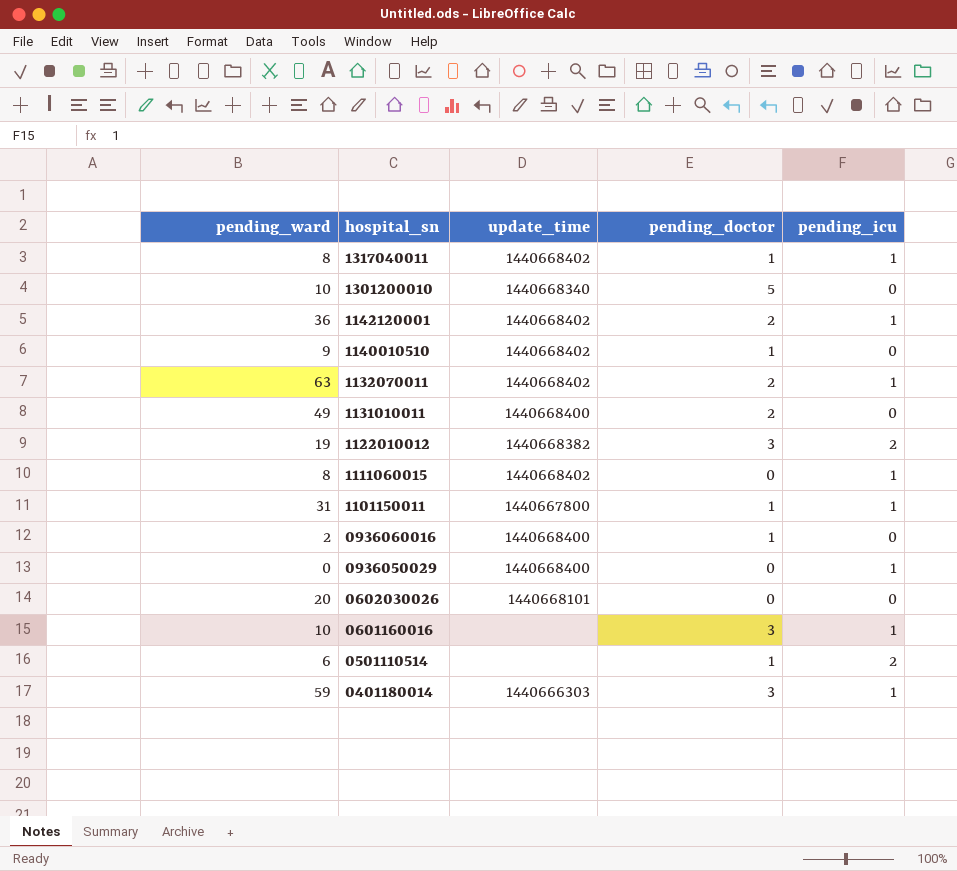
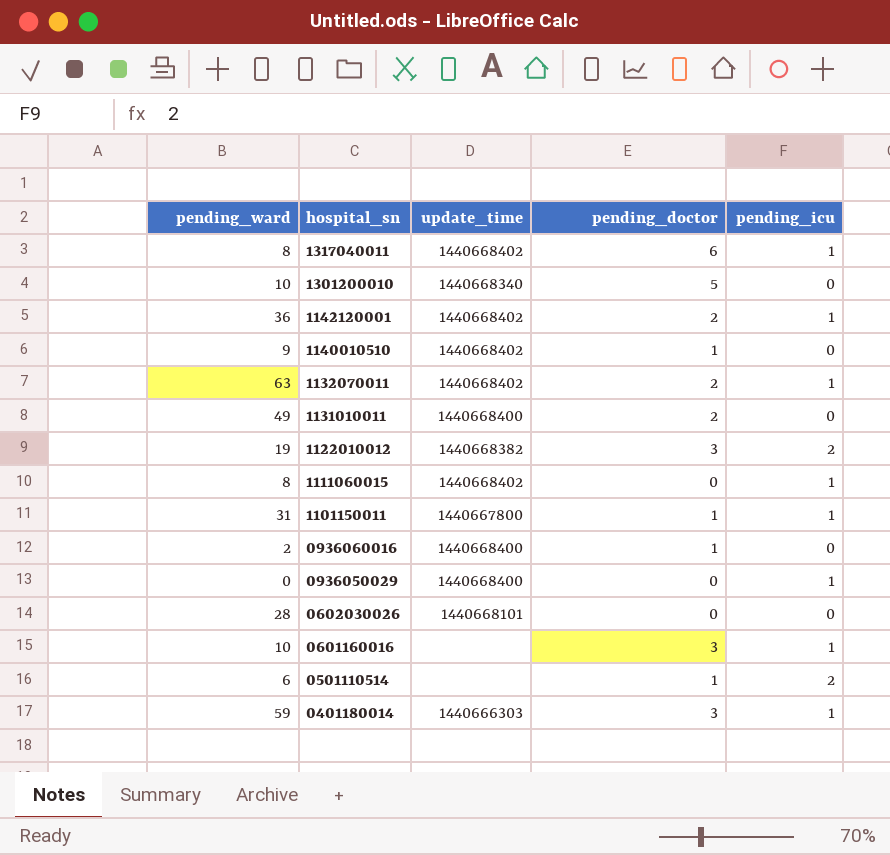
1317040011 | pending_doctor: 1 -> 6
0602030026 | pending_ward: 20 -> 28

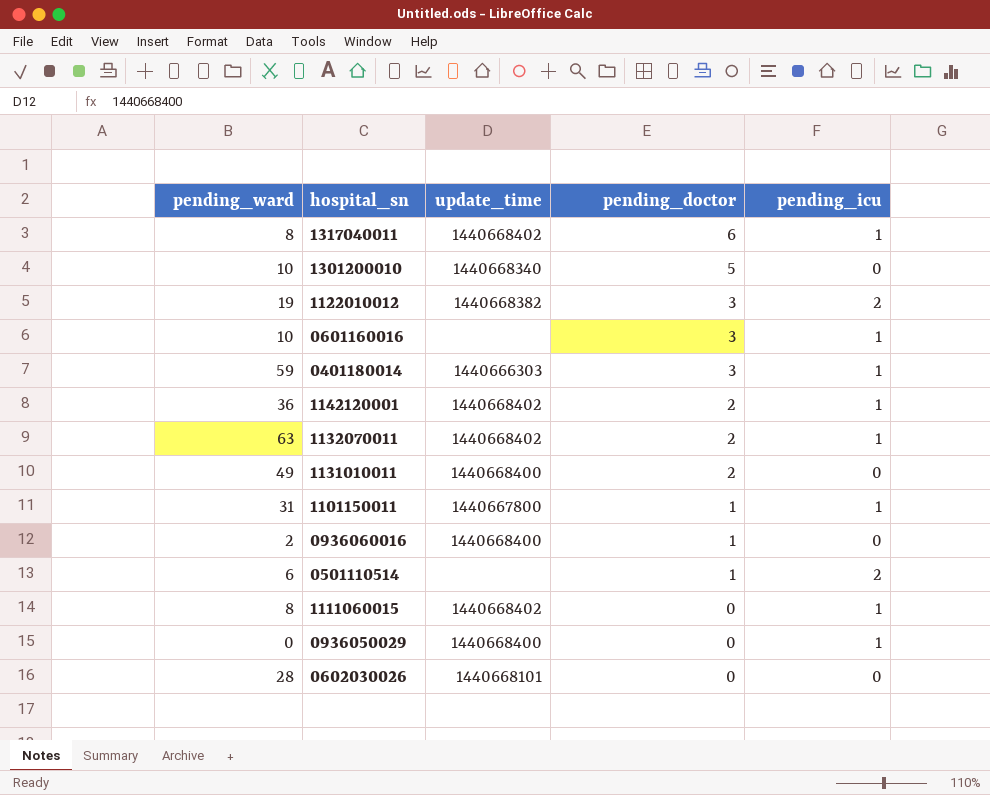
row order: hospital_sn descending -> pending_doctor descending
row 1140010510: 9 | 1440668402 | 1 | 0 -> none

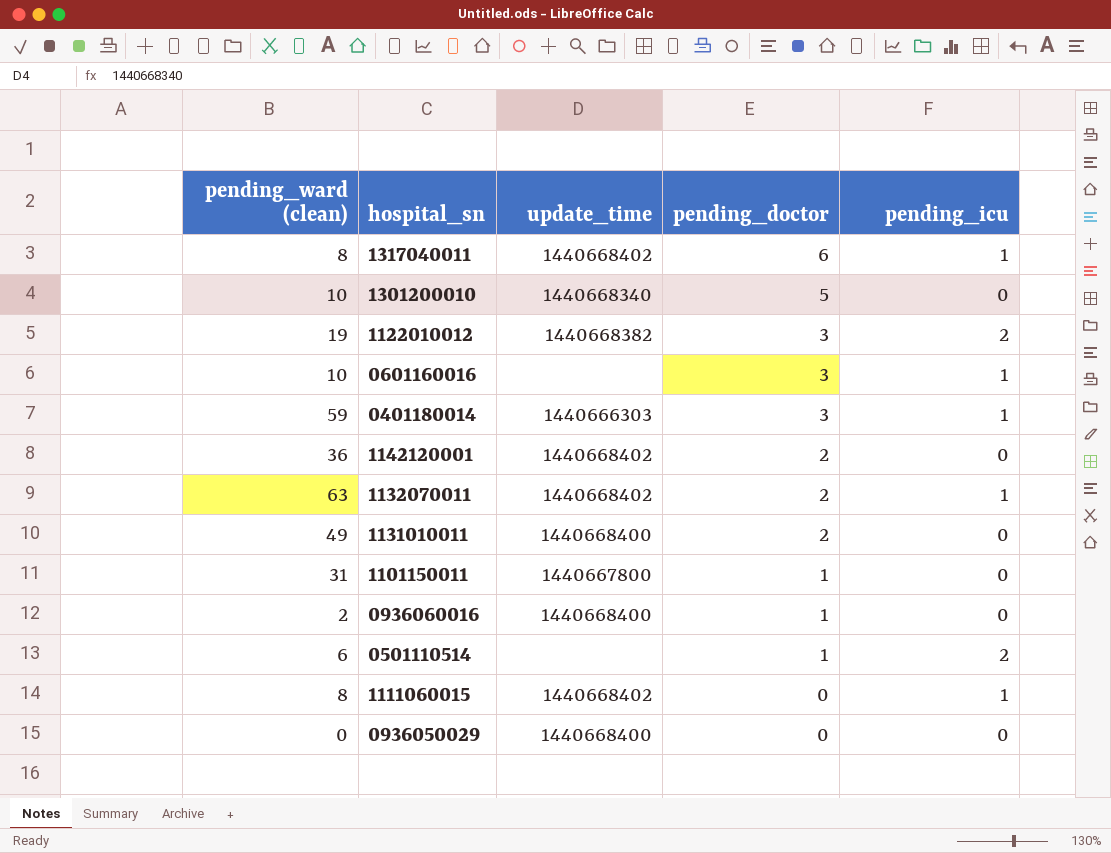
column name: pending_ward -> pending_ward (clean)
row 0602030026: 28 | 1440668101 | 0 | 0 -> none
1142120001 | pending_icu: 1 -> 0
1101150011 | pending_icu: 1 -> 0
0936050029 | pending_icu: 1 -> 0

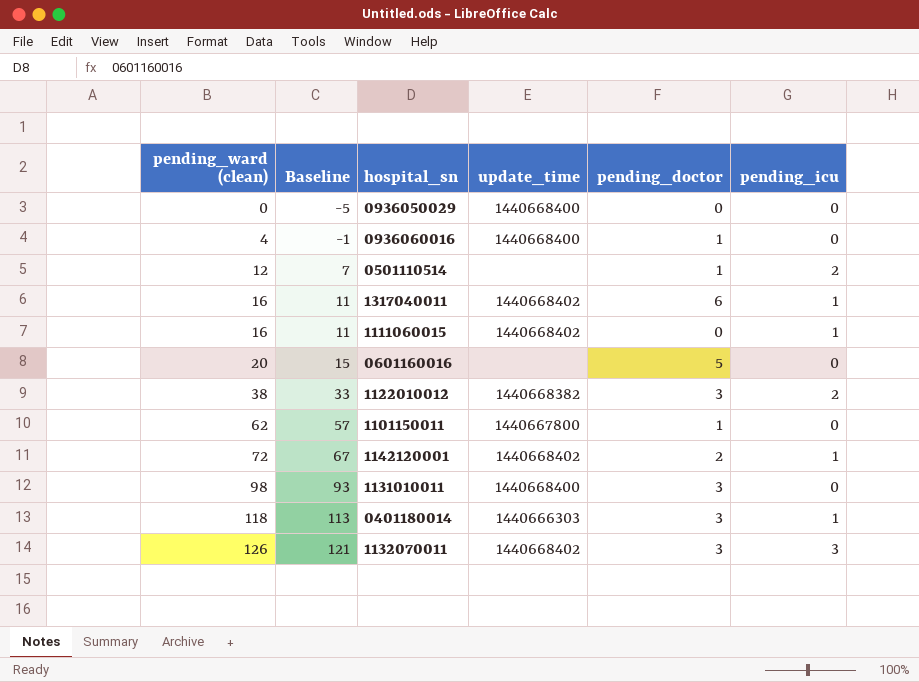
row order: pending_doctor descending -> pending_ward (clean) ascending
column Baseline | formula: none -> [pending_ward (clean)] - 5
row 1301200010: 10 | 1440668340 | 5 | 0 -> none
0936060016 | pending_ward (clean): 2 -> 4
0501110514 | pending_ward (clean): 6 -> 12
1317040011 | pending_ward (clean): 8 -> 16
1111060015 | pending_ward (clean): 8 -> 16
0601160016 | pending_ward (clean): 10 -> 20
0601160016 | pending_doctor: 3 -> 5
0601160016 | pending_icu: 1 -> 0
1122010012 | pending_ward (clean): 19 -> 38
1101150011 | pending_ward (clean): 31 -> 62
1142120001 | pending_ward (clean): 36 -> 72
1142120001 | pending_icu: 0 -> 1
1131010011 | pending_ward (clean): 49 -> 98
1131010011 | pending_doctor: 2 -> 3
0401180014 | pending_ward (clean): 59 -> 118
1132070011 | pending_ward (clean): 63 -> 126
1132070011 | pending_doctor: 2 -> 3
1132070011 | pending_icu: 1 -> 3

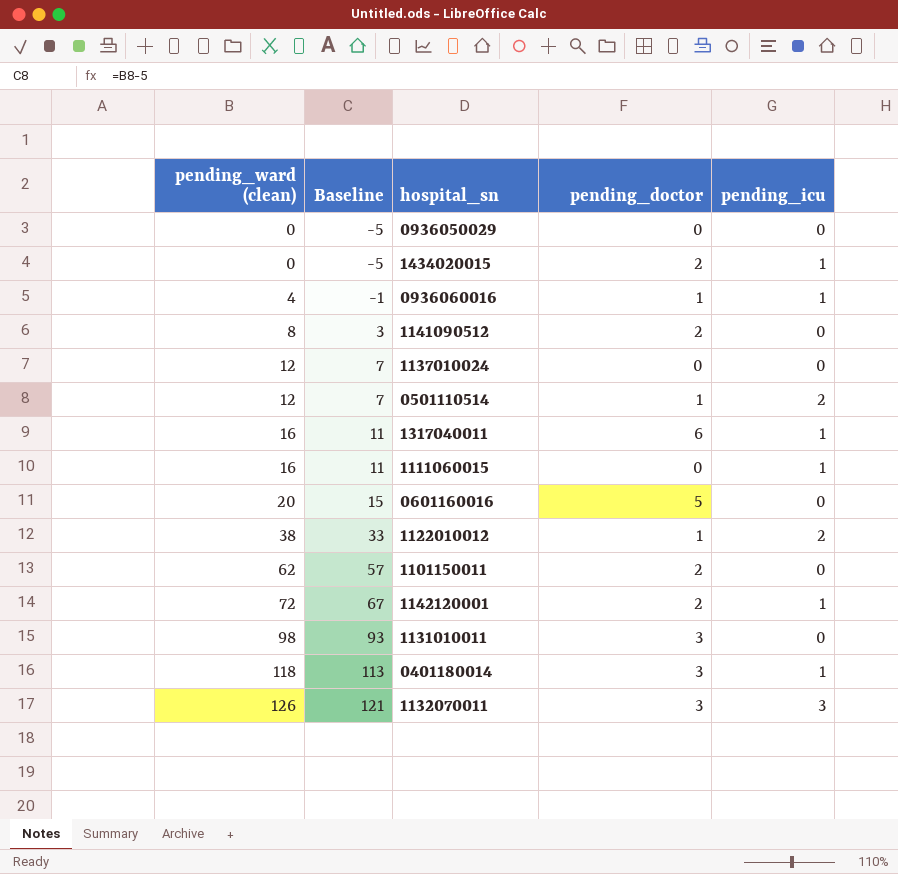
column update_time | position: 4 -> none
row 1434020015: none -> 0 | -5 | 2 | 1
0936060016 | pending_icu: 0 -> 1
row 1141090512: none -> 8 | 3 | 2 | 0
row 1137010024: none -> 12 | 7 | 0 | 0
1122010012 | pending_doctor: 3 -> 1
1101150011 | pending_doctor: 1 -> 2

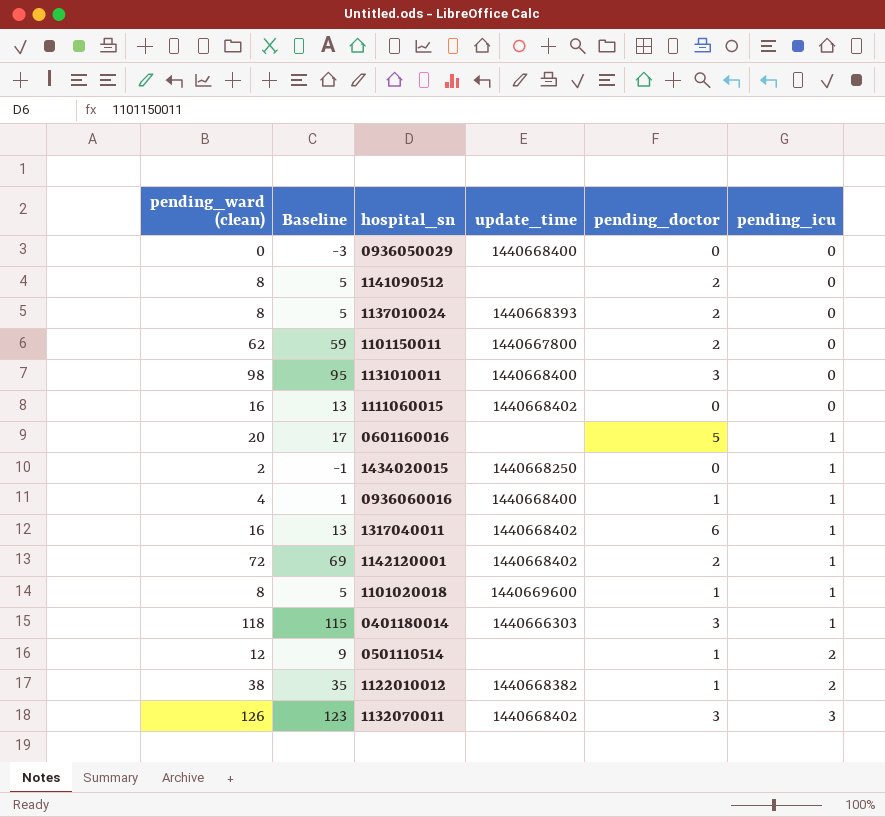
row order: pending_ward (clean) ascending -> pending_icu ascending
column Baseline | formula: [pending_ward (clean)] - 5 -> [pending_ward (clean)] - 3
column update_time | position: none -> 4
1137010024 | pending_ward (clean): 12 -> 8
1137010024 | pending_doctor: 0 -> 2
1111060015 | pending_icu: 1 -> 0
0601160016 | pending_icu: 0 -> 1
1434020015 | pending_ward (clean): 0 -> 2
1434020015 | pending_doctor: 2 -> 0
row 1101020018: none -> 8 | 5 | 1440669600 | 1 | 1

